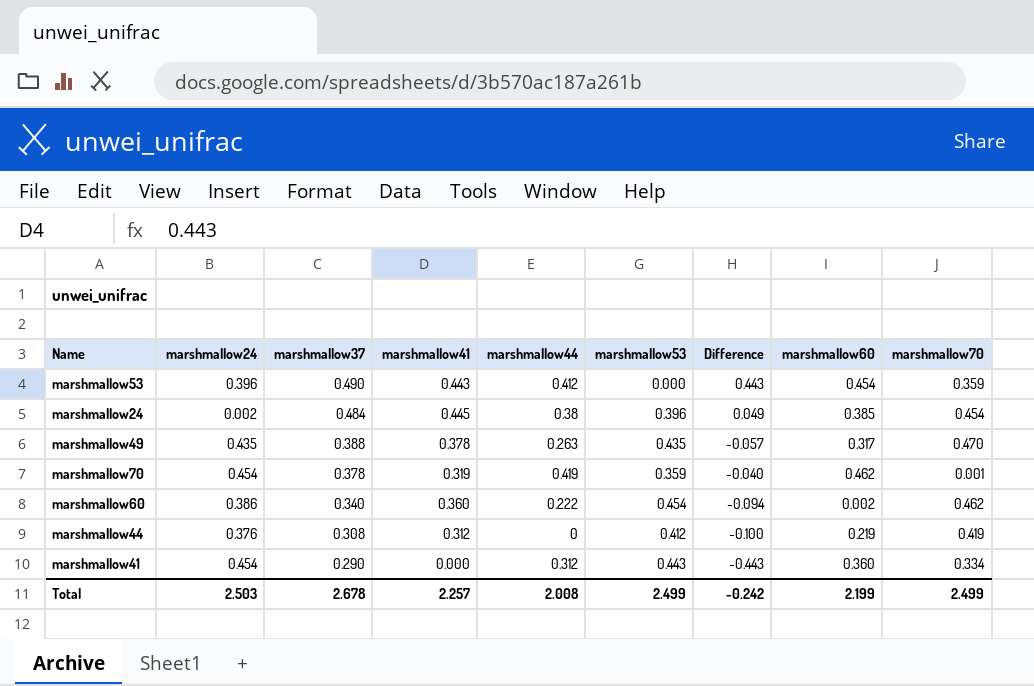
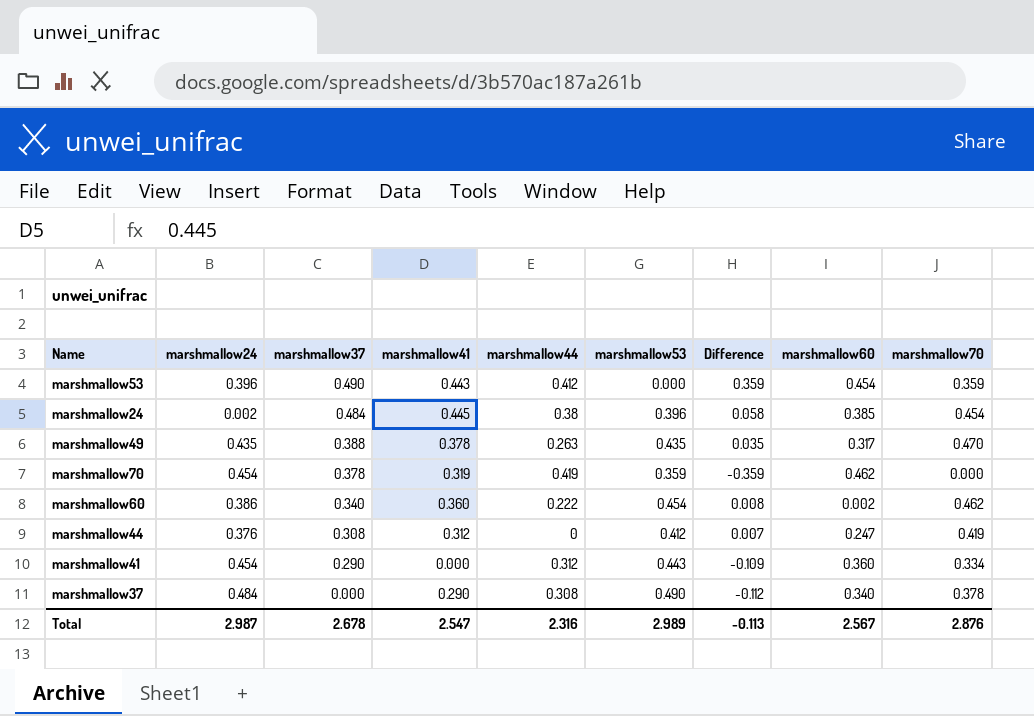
column Difference | formula: [marshmallow41] - [marshmallow53] -> [marshmallow70] - [marshmallow53]
marshmallow70 | marshmallow70: 0.001 -> 0.000
marshmallow44 | marshmallow60: 0.219 -> 0.247
row marshmallow37: none -> 0.484 | 0.000 | 0.290 | 0.308 | 0.490 | -0.112 | 0.340 | 0.378
Total | marshmallow24: 2.503 -> 2.987
Total | marshmallow41: 2.257 -> 2.547
Total | marshmallow44: 2.008 -> 2.316
Total | marshmallow53: 2.499 -> 2.989
Total | Difference: -0.242 -> -0.113
Total | marshmallow60: 2.199 -> 2.567
Total | marshmallow70: 2.499 -> 2.876

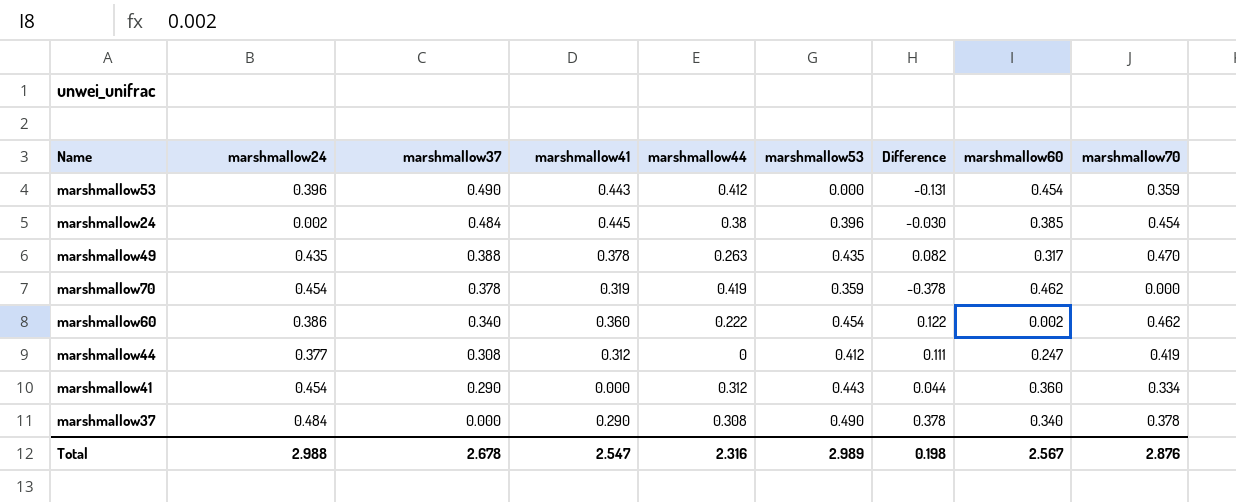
column Difference | formula: [marshmallow70] - [marshmallow53] -> [marshmallow70] - [marshmallow37]
marshmallow44 | marshmallow24: 0.376 -> 0.377
Total | marshmallow24: 2.987 -> 2.988
Total | Difference: -0.113 -> 0.198

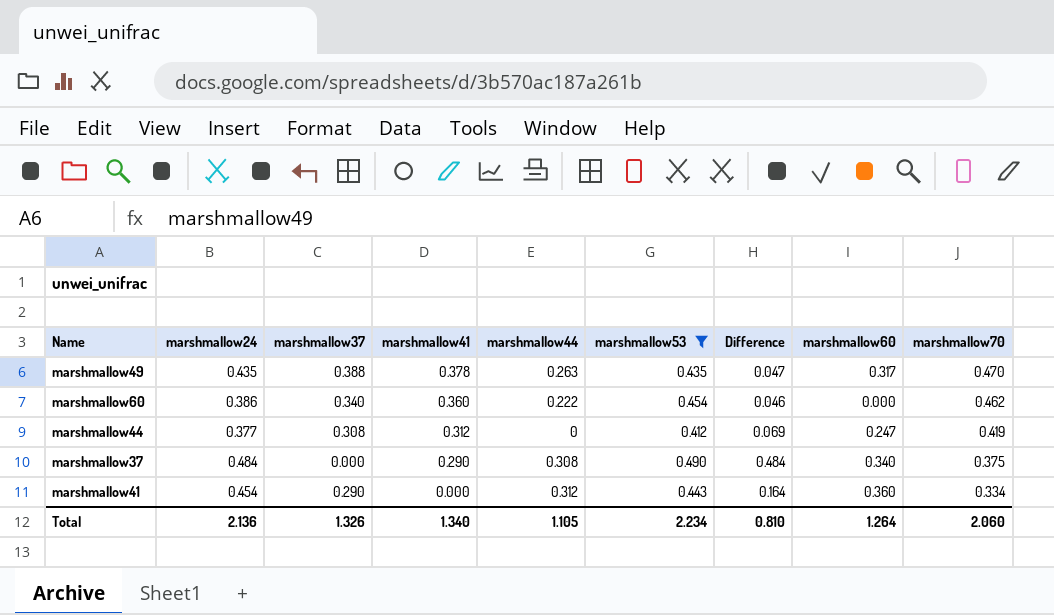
filter: none -> marshmallow53 >= 0.412
row order: marshmallow37 descending -> marshmallow41 descending
column Difference | formula: [marshmallow70] - [marshmallow37] -> [marshmallow24] - [marshmallow37]
marshmallow60 | marshmallow60: 0.002 -> 0.000
marshmallow37 | marshmallow70: 0.378 -> 0.375
Total | marshmallow24: 2.988 -> 2.136
Total | marshmallow37: 2.678 -> 1.326
Total | marshmallow41: 2.547 -> 1.340
Total | marshmallow44: 2.316 -> 1.105
Total | marshmallow53: 2.989 -> 2.234
Total | Difference: 0.198 -> 0.810
Total | marshmallow60: 2.567 -> 1.264
Total | marshmallow70: 2.876 -> 2.060

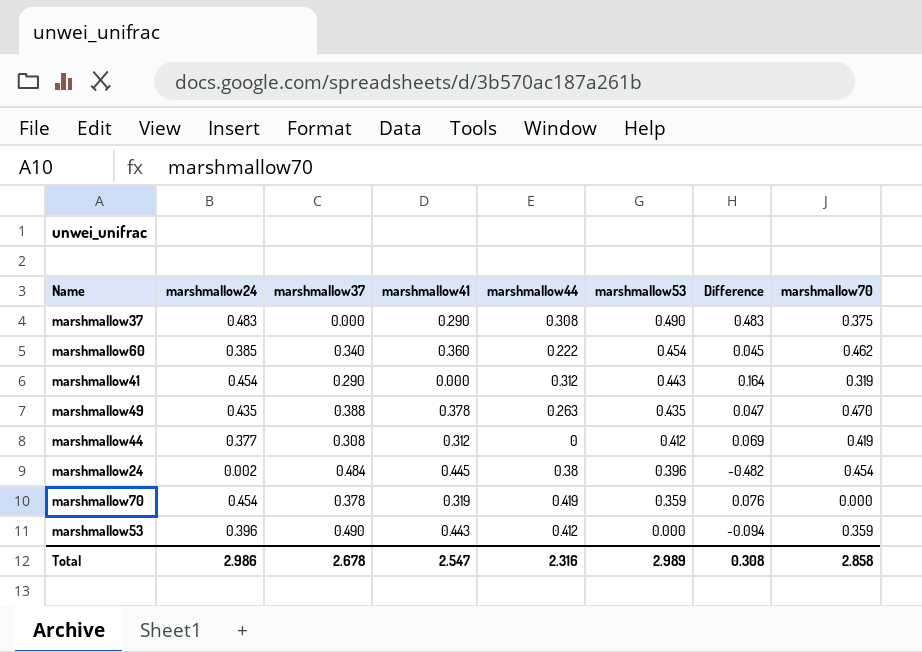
filter: marshmallow53 >= 0.412 -> none
row order: marshmallow41 descending -> marshmallow53 descending
column marshmallow60 | position: 8 -> none
marshmallow37 | marshmallow24: 0.484 -> 0.483
marshmallow37 | Difference: 0.484 -> 0.483
marshmallow60 | marshmallow24: 0.386 -> 0.385
marshmallow60 | Difference: 0.046 -> 0.045
marshmallow41 | marshmallow70: 0.334 -> 0.319
Total | marshmallow24: 2.136 -> 2.986
Total | marshmallow37: 1.326 -> 2.678
Total | marshmallow41: 1.340 -> 2.547
Total | marshmallow44: 1.105 -> 2.316
Total | marshmallow53: 2.234 -> 2.989
Total | Difference: 0.810 -> 0.308
Total | marshmallow70: 2.060 -> 2.858

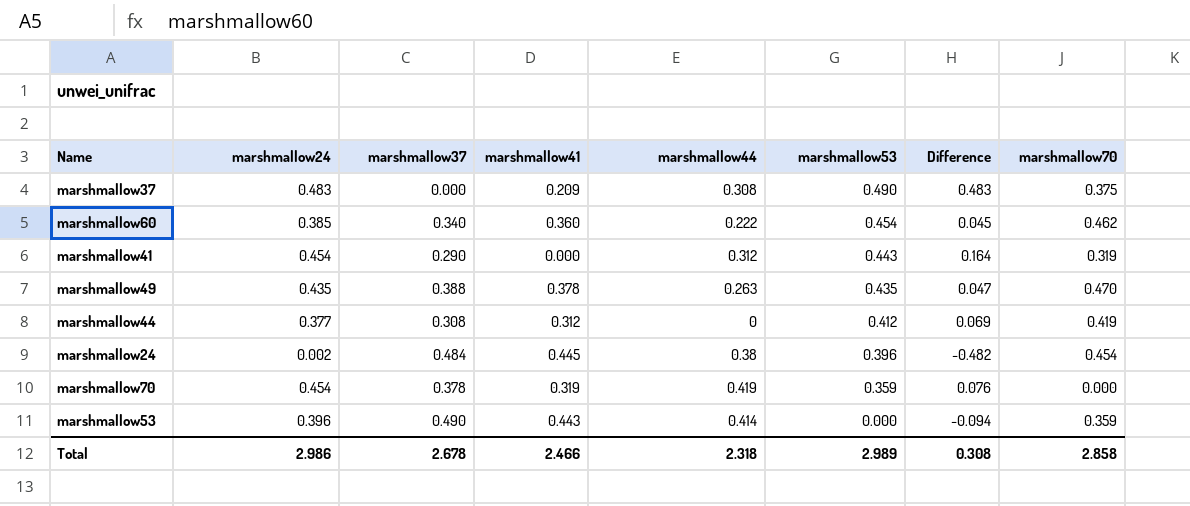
marshmallow37 | marshmallow41: 0.290 -> 0.209
marshmallow53 | marshmallow44: 0.412 -> 0.414
Total | marshmallow41: 2.547 -> 2.466
Total | marshmallow44: 2.316 -> 2.318

